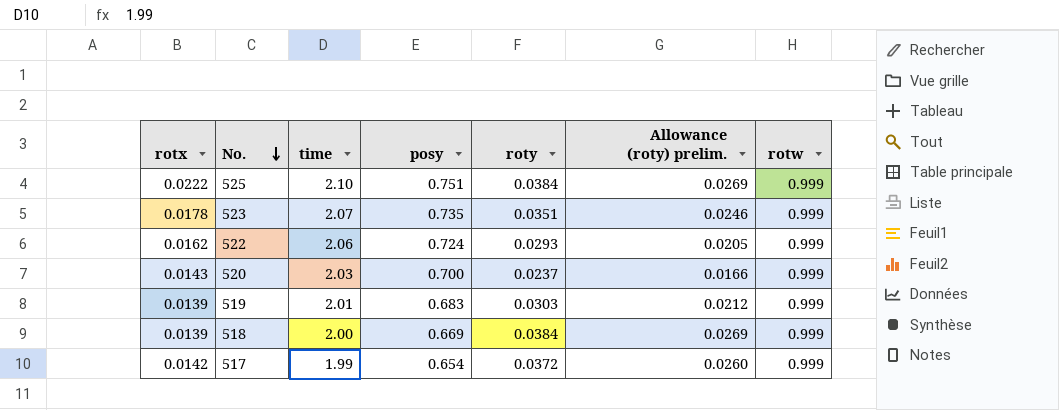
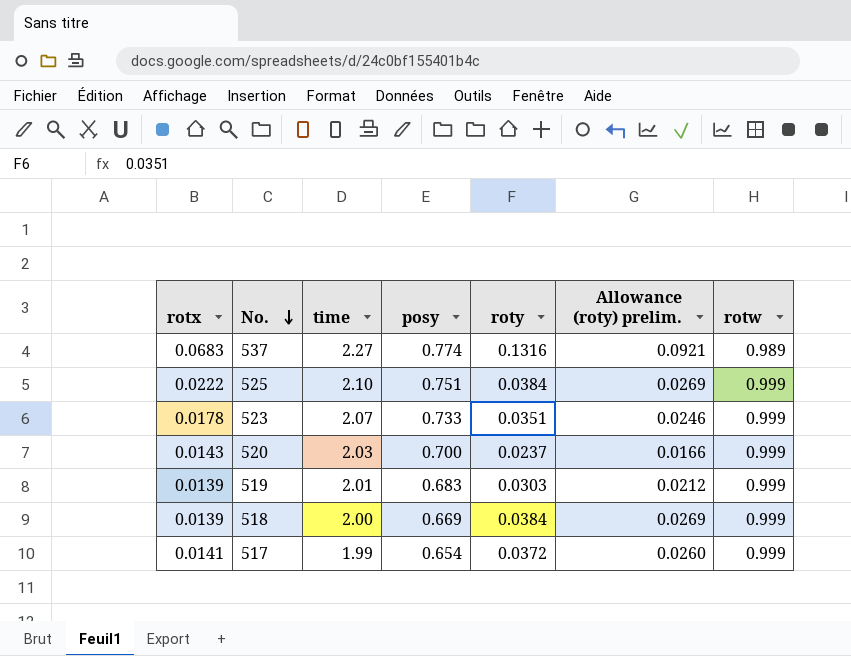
row 522: 0.0162 | 2.06 | 0.724 | 0.0293 | 0.0205 | 0.999 -> none
row 537: none -> 0.0683 | 2.27 | 0.774 | 0.1316 | 0.0921 | 0.989
523 | posy: 0.735 -> 0.733
517 | rotx: 0.0142 -> 0.0141

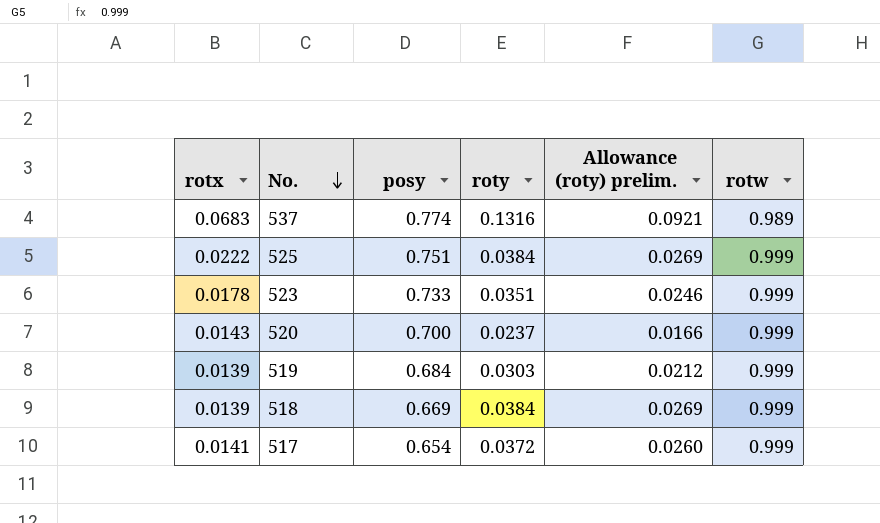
column time | position: 3 -> none
519 | posy: 0.683 -> 0.684

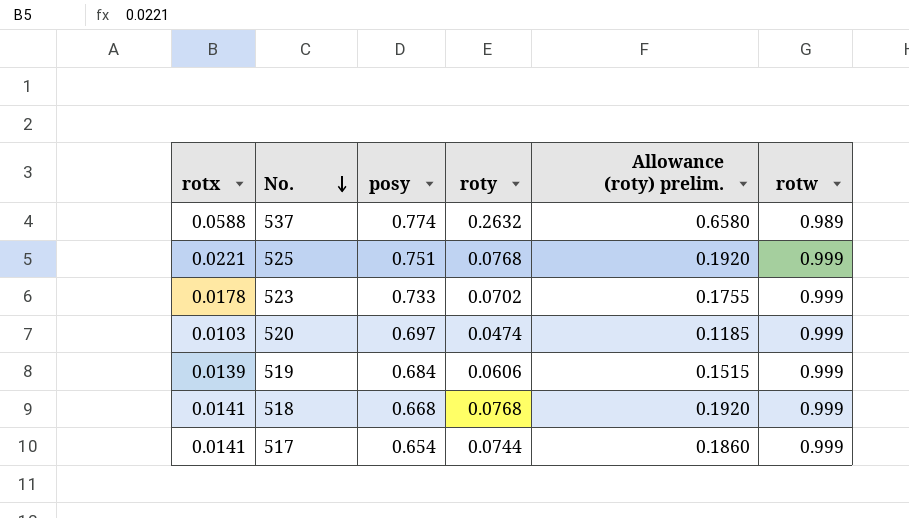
column Allowance (roty) prelim. | formula: [roty] * 0.7 -> [roty] * 2.5
537 | rotx: 0.0683 -> 0.0588
537 | roty: 0.1316 -> 0.2632
525 | rotx: 0.0222 -> 0.0221
525 | roty: 0.0384 -> 0.0768
523 | roty: 0.0351 -> 0.0702
520 | rotx: 0.0143 -> 0.0103
520 | posy: 0.700 -> 0.697
520 | roty: 0.0237 -> 0.0474
519 | roty: 0.0303 -> 0.0606
518 | rotx: 0.0139 -> 0.0141
518 | posy: 0.669 -> 0.668
518 | roty: 0.0384 -> 0.0768
517 | roty: 0.0372 -> 0.0744

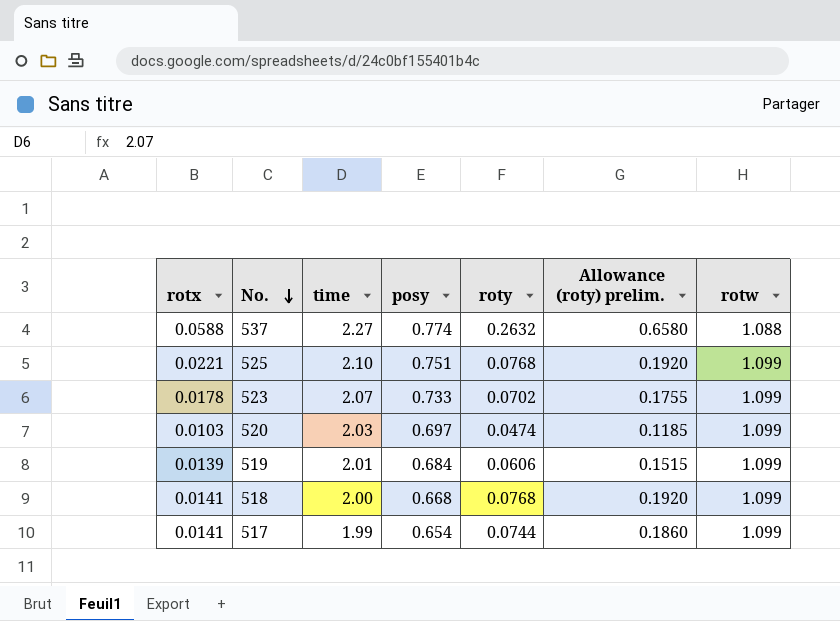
column time | position: none -> 3
537 | rotw: 0.989 -> 1.088
525 | rotw: 0.999 -> 1.099
523 | rotw: 0.999 -> 1.099
520 | rotw: 0.999 -> 1.099
519 | rotw: 0.999 -> 1.099
518 | rotw: 0.999 -> 1.099
517 | rotw: 0.999 -> 1.099

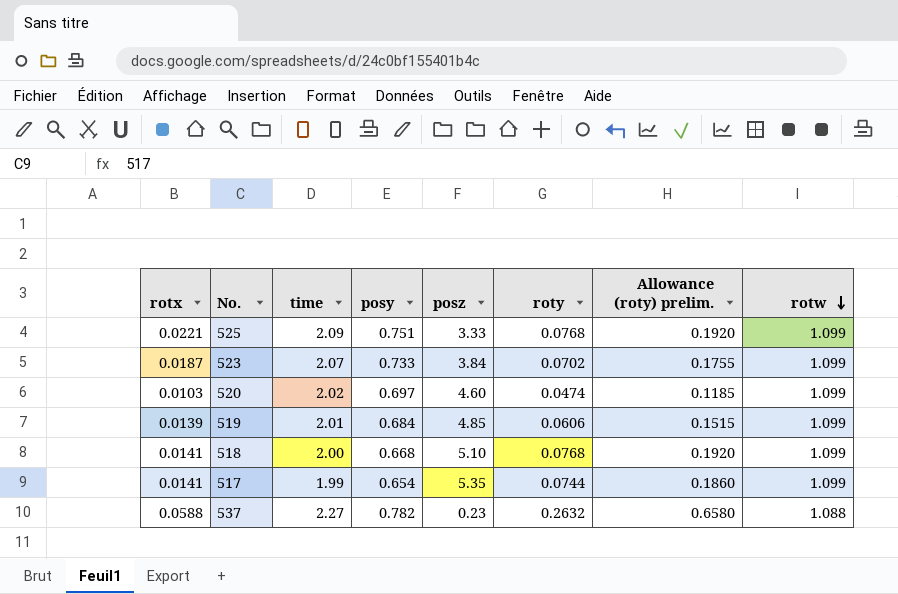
row order: No. descending -> rotw descending
column posz | position: none -> 5
525 | time: 2.10 -> 2.09
523 | rotx: 0.0178 -> 0.0187
520 | time: 2.03 -> 2.02
537 | posy: 0.774 -> 0.782

